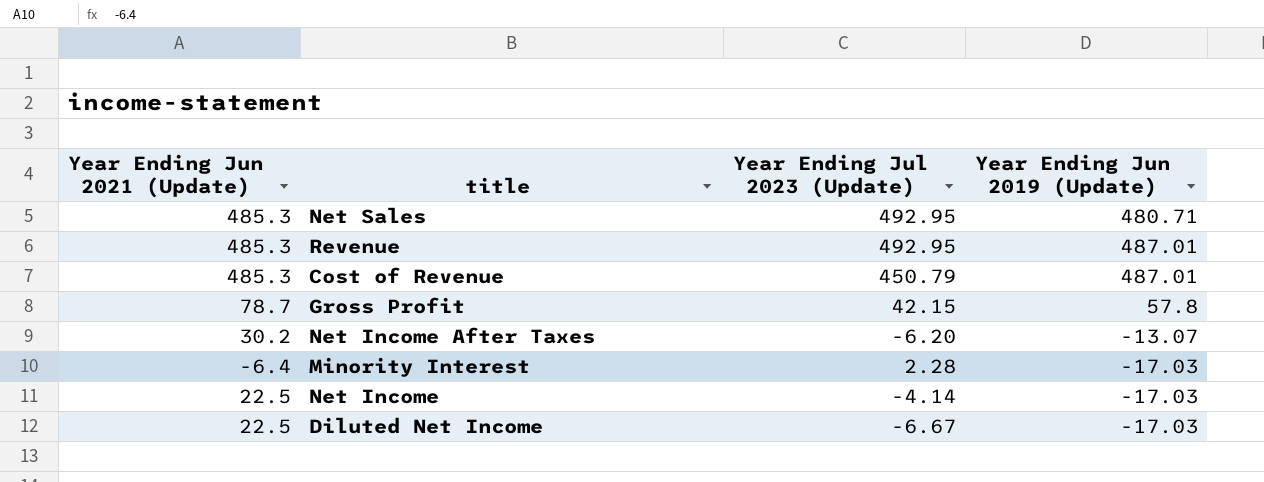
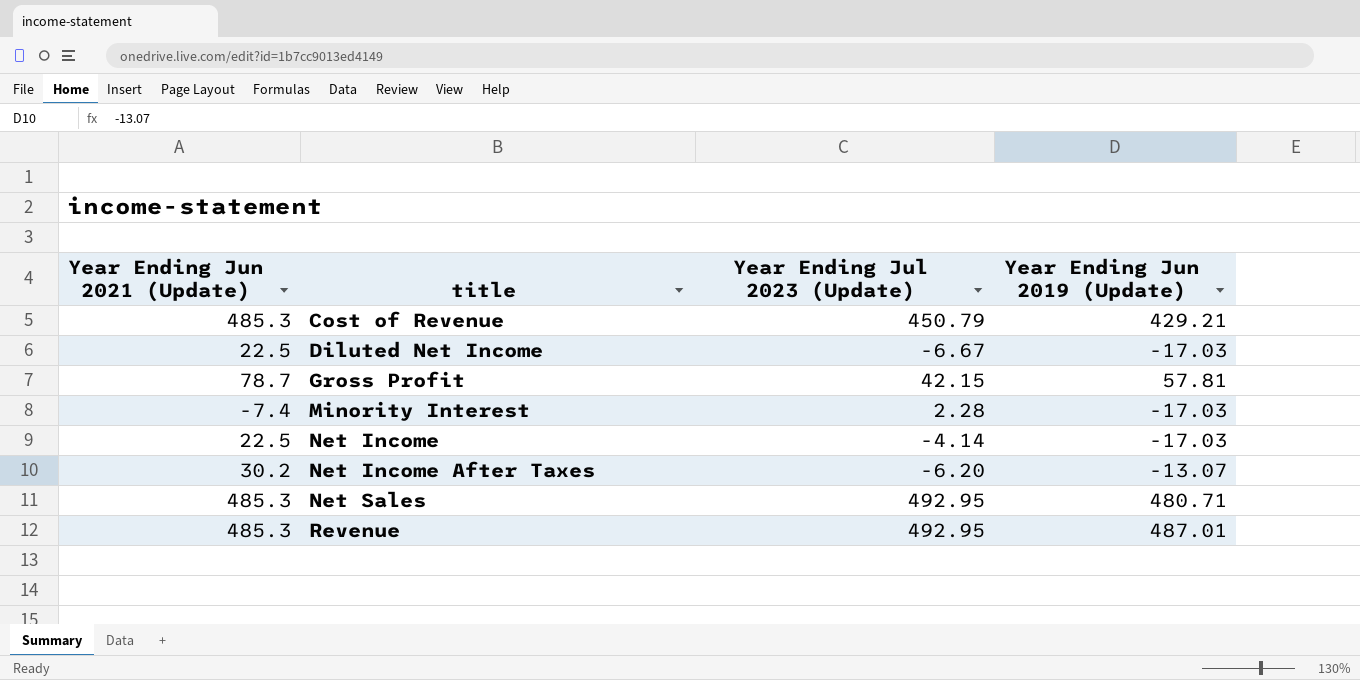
row order: none -> title ascending
Cost of Revenue | Year Ending Jun 2019 (Update): 487.01 -> 429.21
Gross Profit | Year Ending Jun 2019 (Update): 57.8 -> 57.81
Minority Interest | Year Ending Jun 2021 (Update): -6.4 -> -7.4

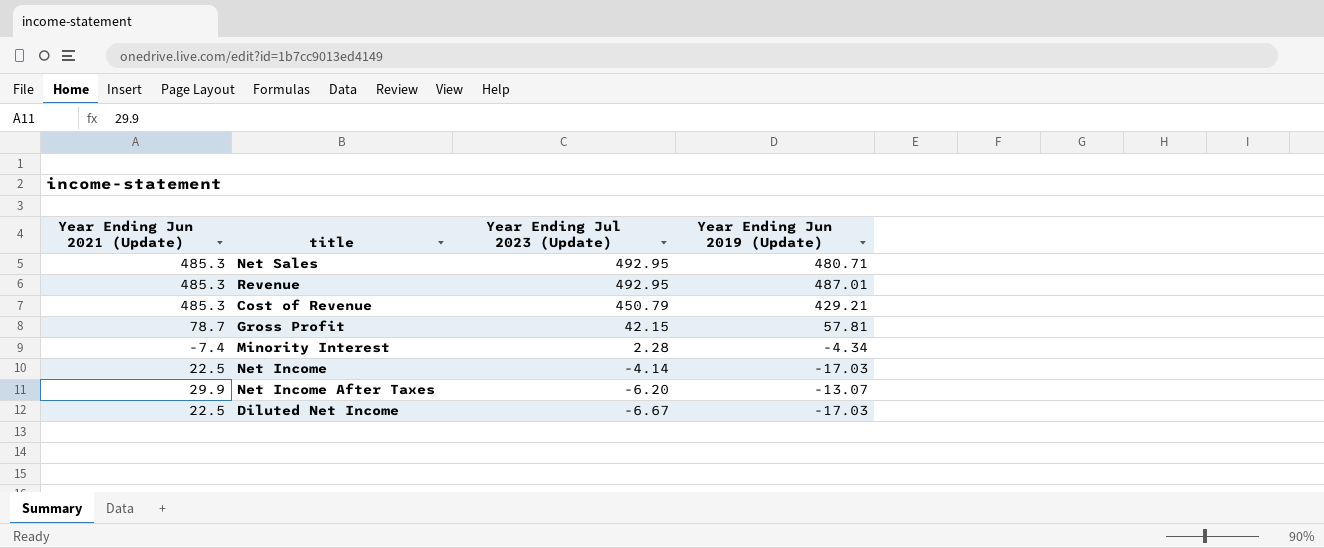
row order: title ascending -> Year Ending Jul 2023 (Update) descending
Minority Interest | Year Ending Jun 2019 (Update): -17.03 -> -4.34
Net Income After Taxes | Year Ending Jun 2021 (Update): 30.2 -> 29.9

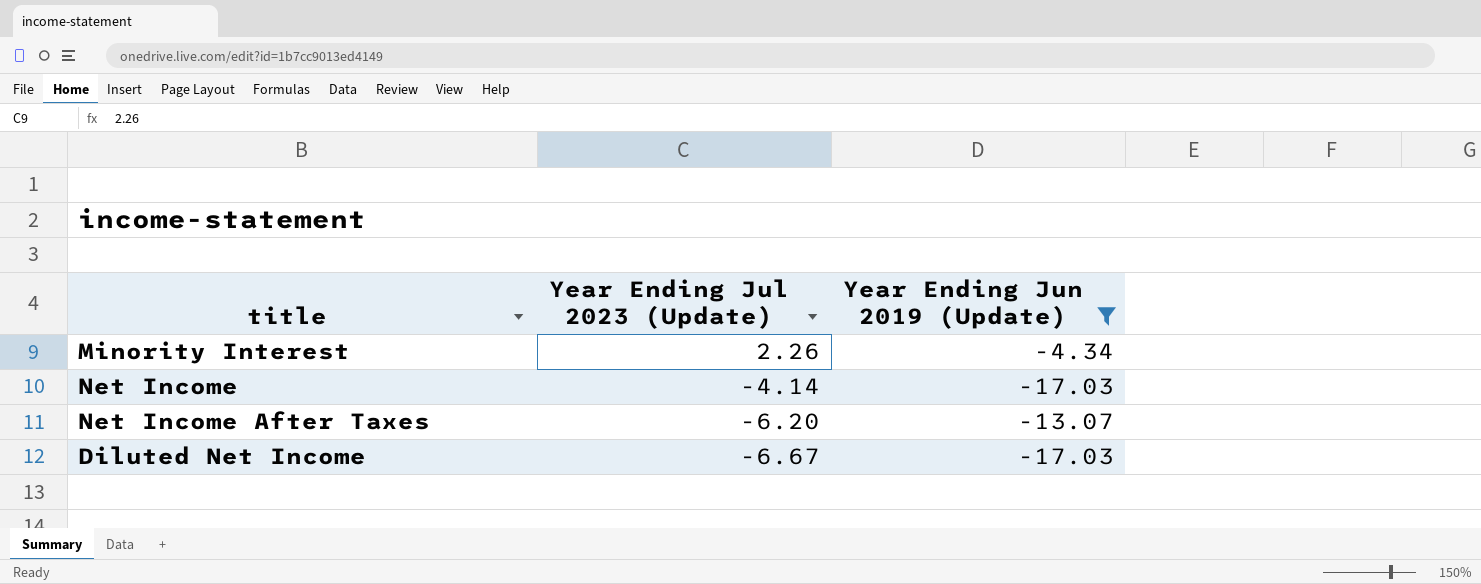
filter: none -> Year Ending Jun 2019 (Update) <= -4.34
column Year Ending Jun 2021 (Update) | position: 1 -> none
Minority Interest | Year Ending Jul 2023 (Update): 2.28 -> 2.26

